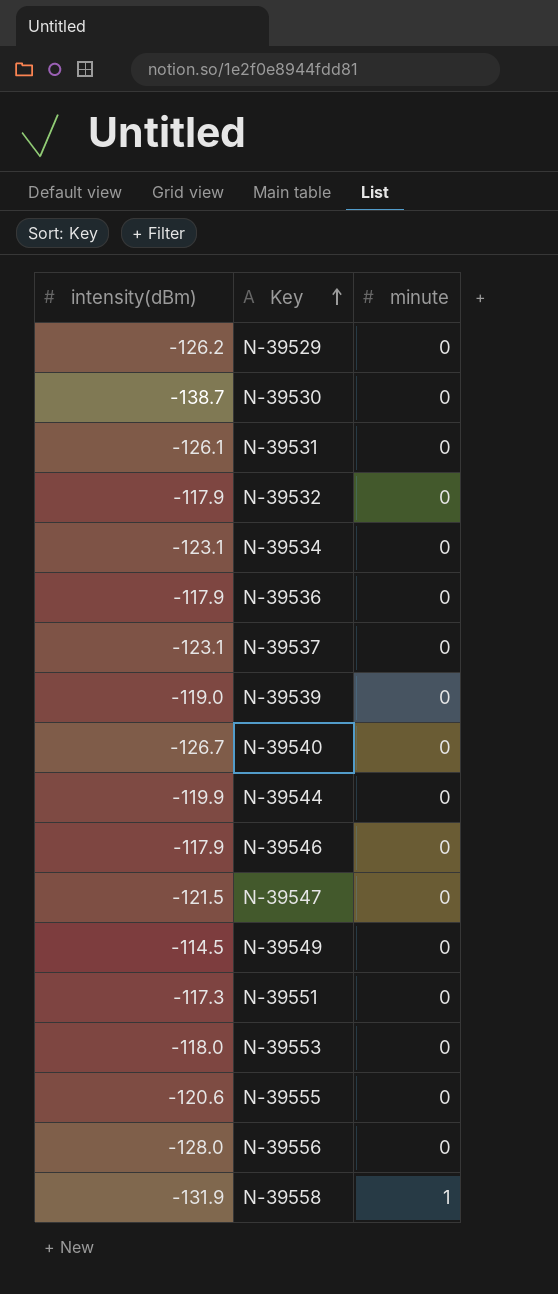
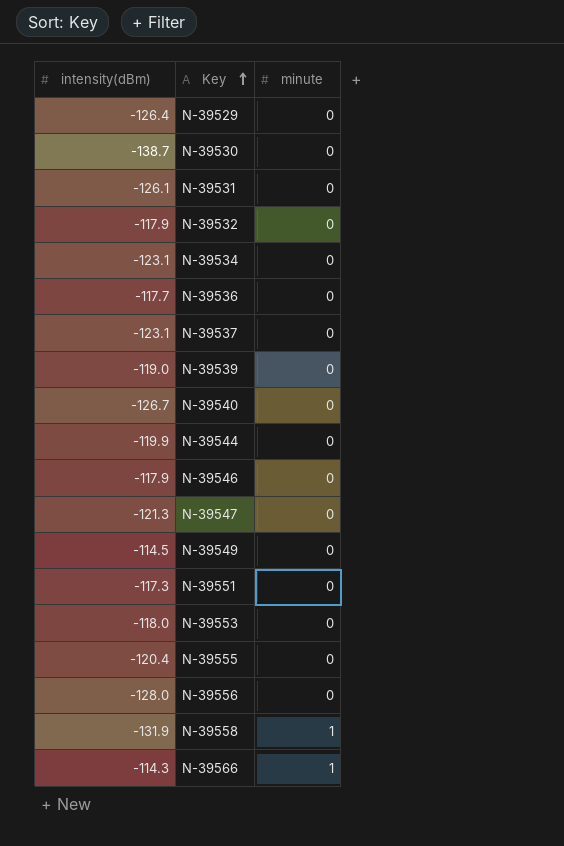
N-39529 | intensity(dBm): -126.2 -> -126.4
N-39536 | intensity(dBm): -117.9 -> -117.7
N-39547 | intensity(dBm): -121.5 -> -121.3
N-39555 | intensity(dBm): -120.6 -> -120.4
row N-39566: none -> -114.3 | 1

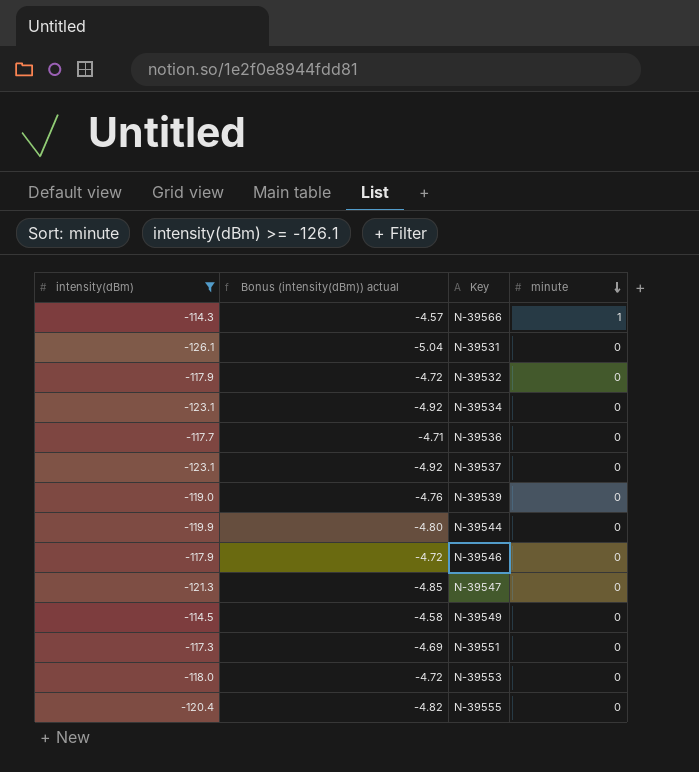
filter: none -> intensity(dBm) >= -126.1
row order: Key ascending -> minute descending
column Bonus (intensity(dBm)) actual | formula: none -> [intensity(dBm)] * 0.04

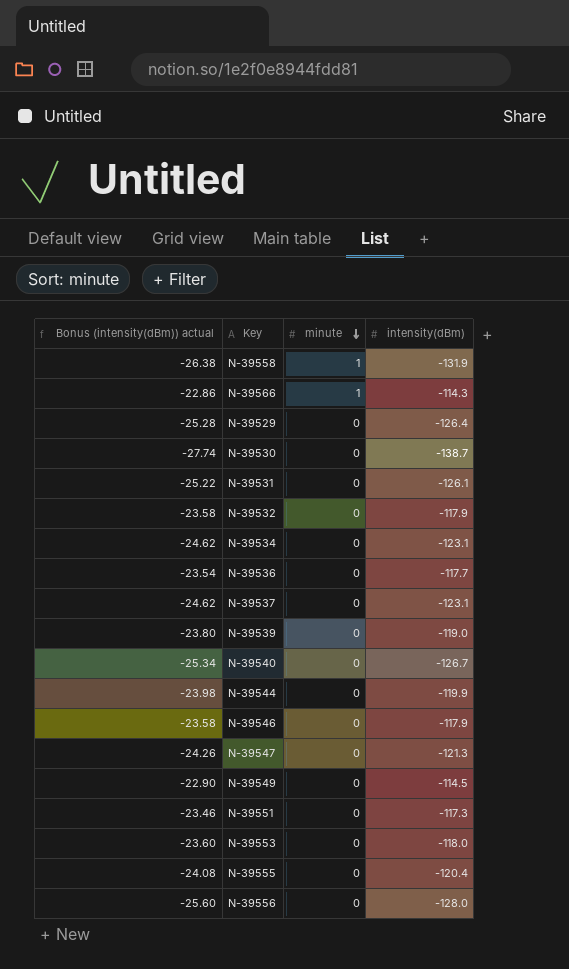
filter: intensity(dBm) >= -126.1 -> none
column Bonus (intensity(dBm)) actual | formula: [intensity(dBm)] * 0.04 -> [intensity(dBm)] * 0.2
column intensity(dBm) | position: 1 -> 4

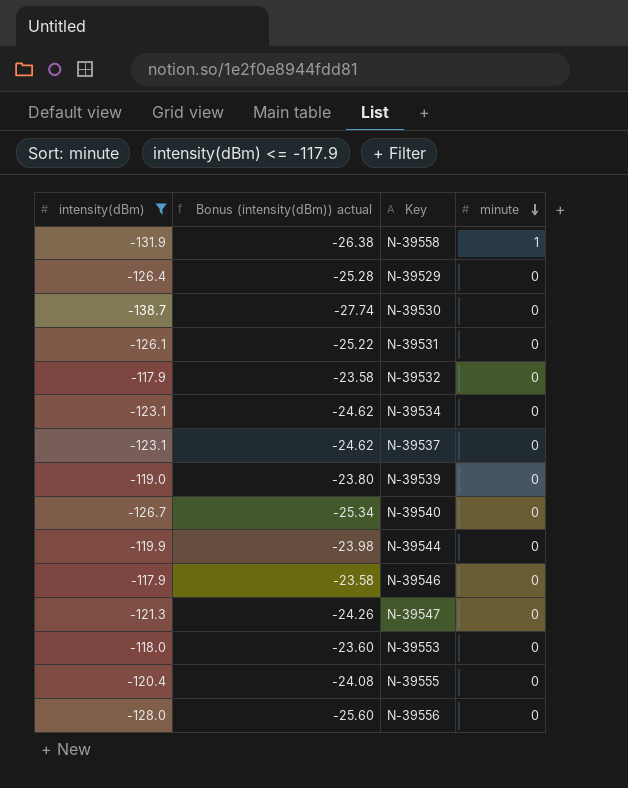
filter: none -> intensity(dBm) <= -117.9
column intensity(dBm) | position: 4 -> 1

